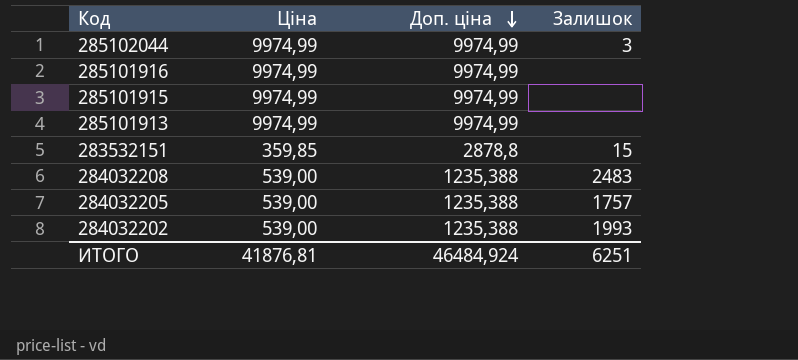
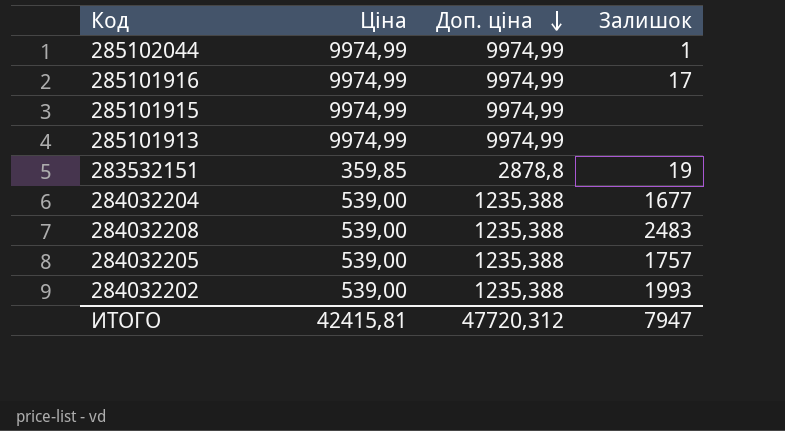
285102044 | Залишок: 3 -> 1
285101916 | Залишок: none -> 17
283532151 | Залишок: 15 -> 19
row 284032204: none -> 539,00 | 1235,388 | 1677
ИТОГО | Ціна: 41876,81 -> 42415,81
ИТОГО | Доп. ціна: 46484,924 -> 47720,312
ИТОГО | Залишок: 6251 -> 7947

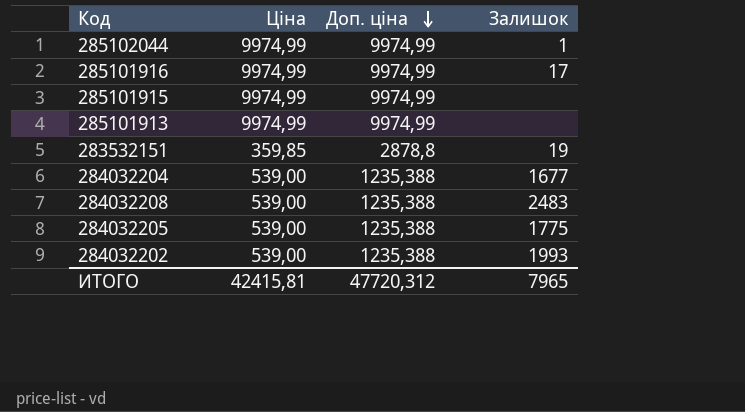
284032205 | Залишок: 1757 -> 1775
ИТОГО | Залишок: 7947 -> 7965

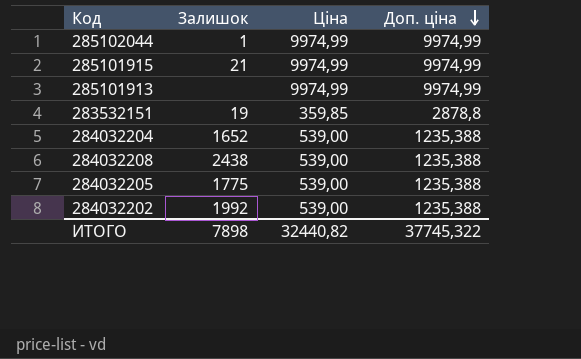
column Залишок | position: 4 -> 2
row 285101916: 9974,99 | 9974,99 | 17 -> none
285101915 | Залишок: none -> 21
284032204 | Залишок: 1677 -> 1652
284032208 | Залишок: 2483 -> 2438
284032202 | Залишок: 1993 -> 1992
ИТОГО | Залишок: 7965 -> 7898
ИТОГО | Ціна: 42415,81 -> 32440,82
ИТОГО | Доп. ціна: 47720,312 -> 37745,322

